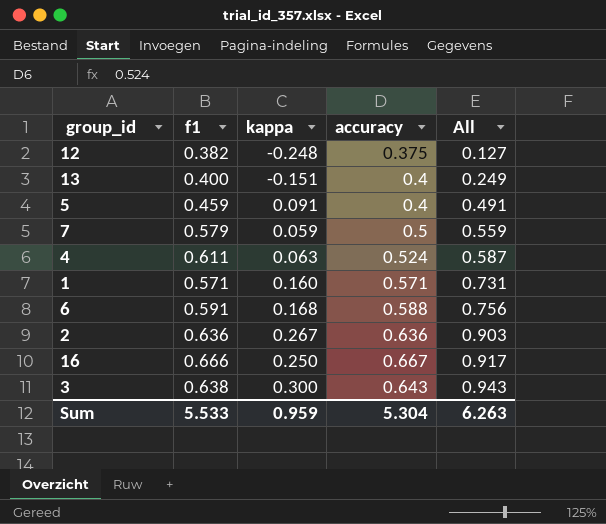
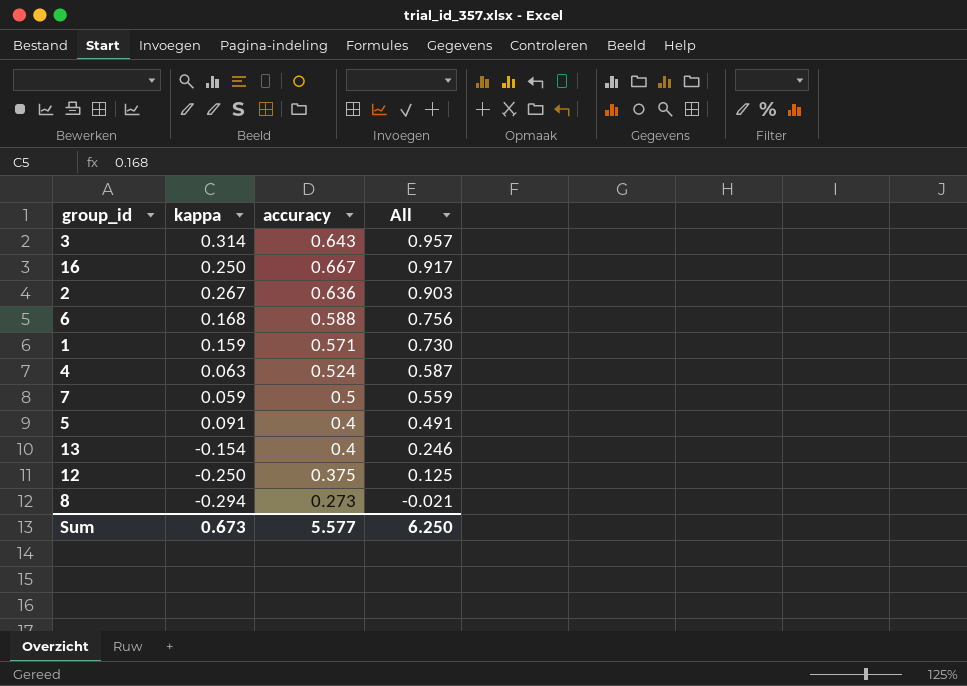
row order: All ascending -> All descending
column f1 | position: 2 -> none
3 | kappa: 0.300 -> 0.314
3 | All: 0.943 -> 0.957
1 | kappa: 0.160 -> 0.159
1 | All: 0.731 -> 0.730
13 | kappa: -0.151 -> -0.154
13 | All: 0.249 -> 0.246
12 | kappa: -0.248 -> -0.250
12 | All: 0.127 -> 0.125
row 8: none -> -0.294 | 0.273 | -0.021
Sum | kappa: 0.959 -> 0.673
Sum | accuracy: 5.304 -> 5.577
Sum | All: 6.263 -> 6.250

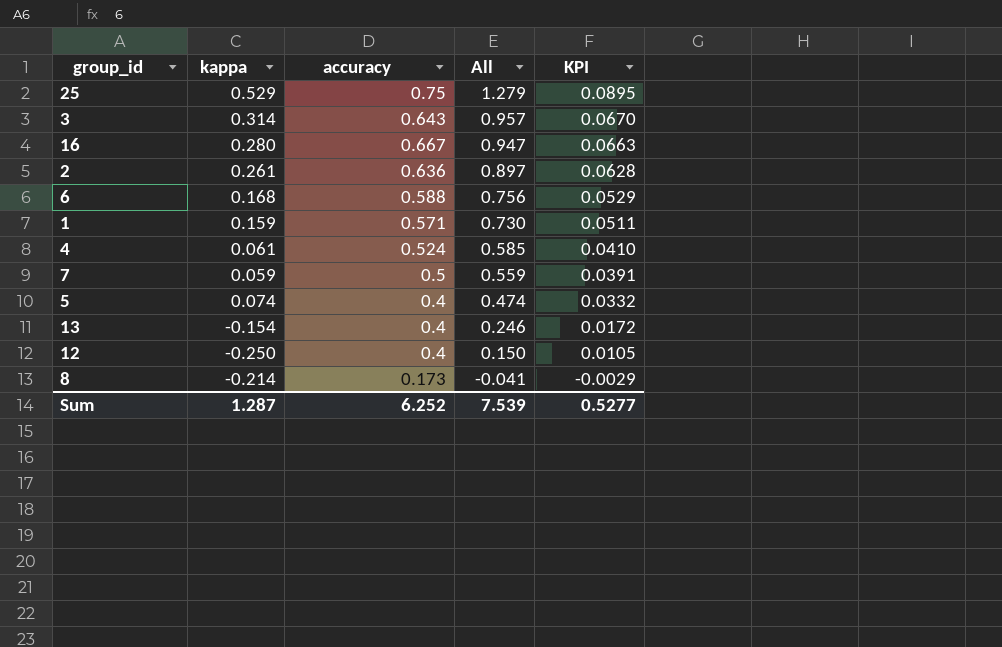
column KPI | formula: none -> [All] * 0.07
row 25: none -> 0.529 | 0.75 | 1.279 | 0.0895
16 | kappa: 0.250 -> 0.280
16 | All: 0.917 -> 0.947
2 | kappa: 0.267 -> 0.261
2 | All: 0.903 -> 0.897
4 | kappa: 0.063 -> 0.061
4 | All: 0.587 -> 0.585
5 | kappa: 0.091 -> 0.074
5 | All: 0.491 -> 0.474
12 | accuracy: 0.375 -> 0.4
12 | All: 0.125 -> 0.150
8 | kappa: -0.294 -> -0.214
8 | accuracy: 0.273 -> 0.173
8 | All: -0.021 -> -0.041
Sum | kappa: 0.673 -> 1.287
Sum | accuracy: 5.577 -> 6.252
Sum | All: 6.250 -> 7.539

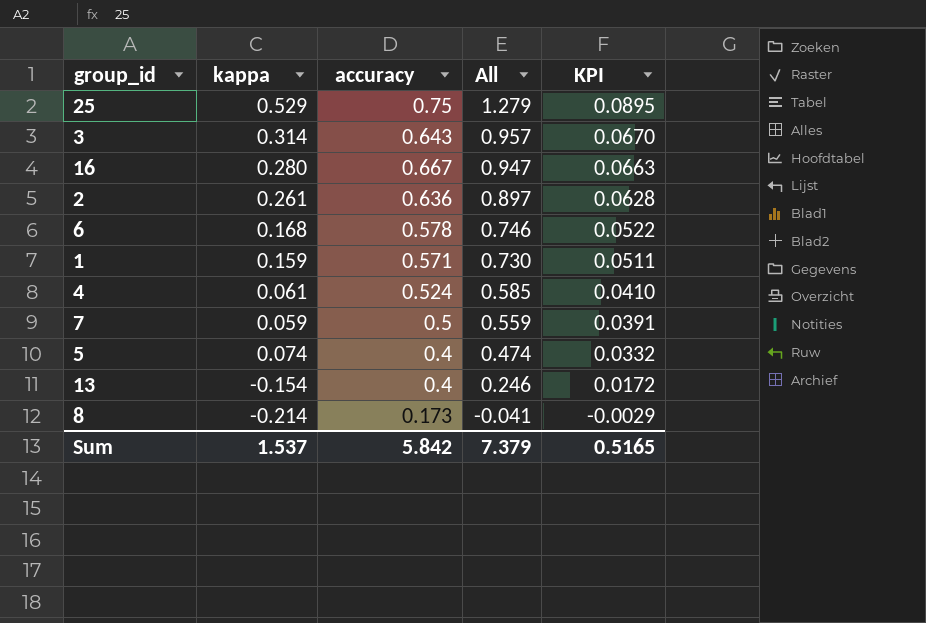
row 12: -0.250 | 0.4 | 0.150 | 0.0105 -> none
6 | accuracy: 0.588 -> 0.578
6 | All: 0.756 -> 0.746
6 | KPI: 0.0529 -> 0.0522
Sum | kappa: 1.287 -> 1.537
Sum | accuracy: 6.252 -> 5.842
Sum | All: 7.539 -> 7.379
Sum | KPI: 0.5277 -> 0.5165

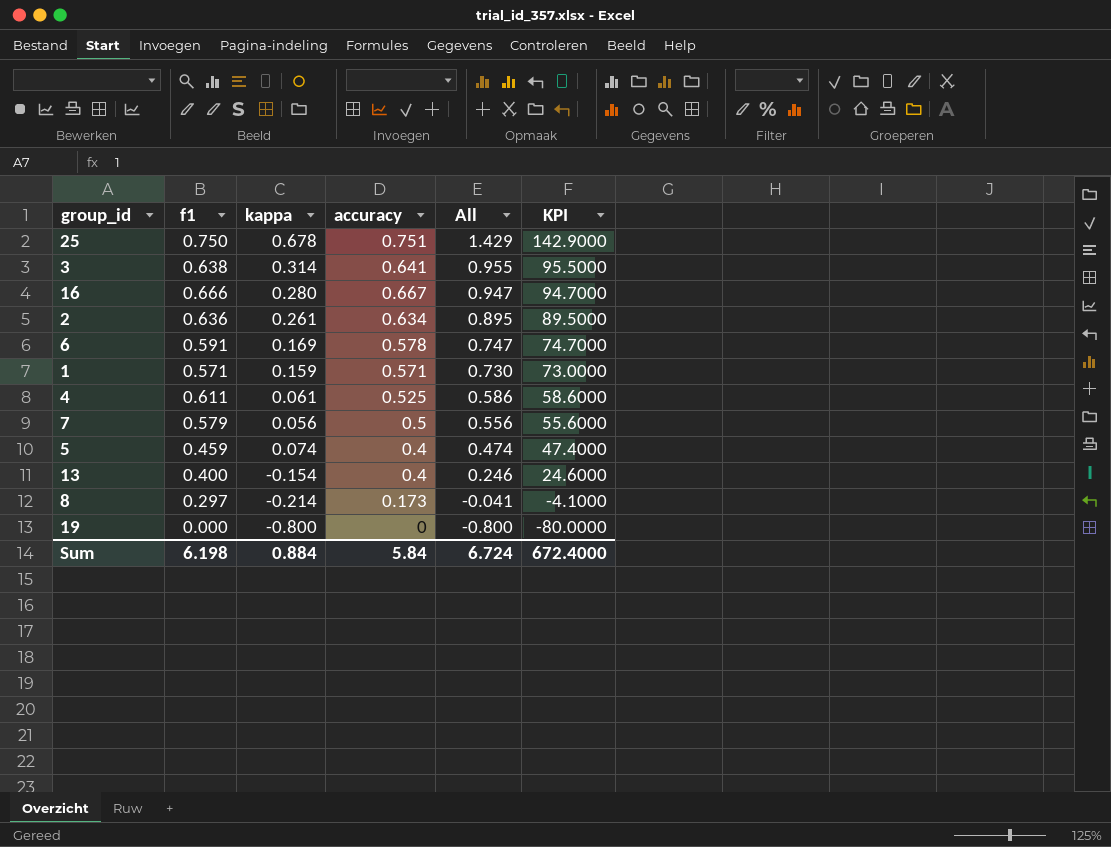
column f1 | position: none -> 2
column KPI | formula: [All] * 0.07 -> [All] * 100
25 | kappa: 0.529 -> 0.678
25 | accuracy: 0.75 -> 0.751
25 | All: 1.279 -> 1.429
3 | accuracy: 0.643 -> 0.641
3 | All: 0.957 -> 0.955
2 | accuracy: 0.636 -> 0.634
2 | All: 0.897 -> 0.895
6 | kappa: 0.168 -> 0.169
6 | All: 0.746 -> 0.747
4 | accuracy: 0.524 -> 0.525
4 | All: 0.585 -> 0.586
7 | kappa: 0.059 -> 0.056
7 | All: 0.559 -> 0.556
row 19: none -> 0.000 | -0.800 | 0 | -0.800 | -80.0000
Sum | kappa: 1.537 -> 0.884
Sum | accuracy: 5.842 -> 5.84
Sum | All: 7.379 -> 6.724
Sum | KPI: 0.5165 -> 672.4000

